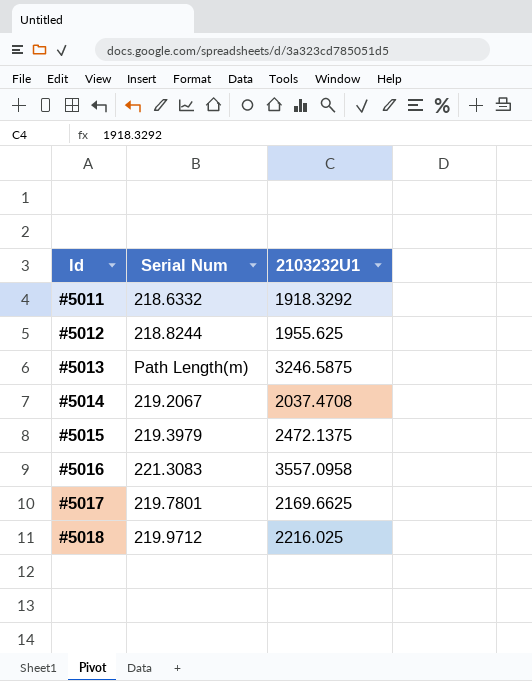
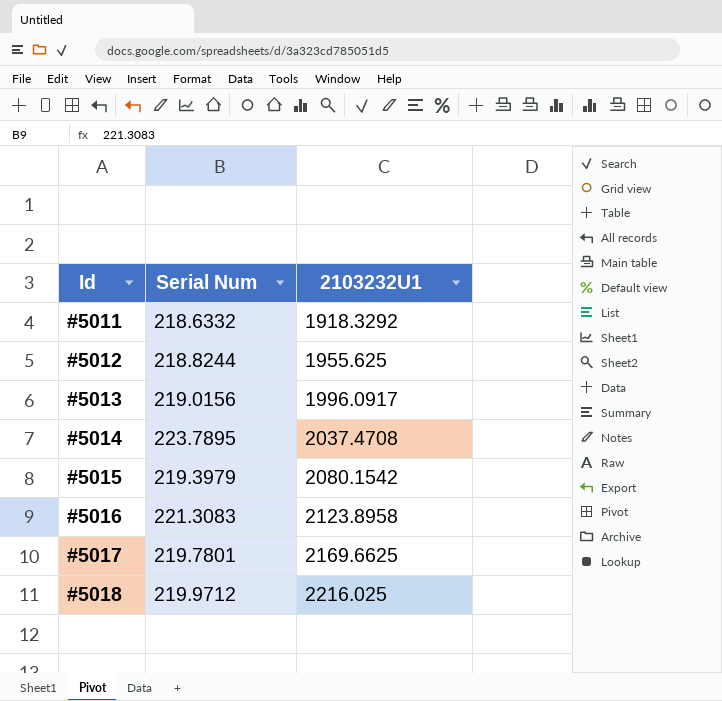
#5013 | Serial Num: Path Length(m) -> 219.0156
#5013 | 2103232U1: 3246.5875 -> 1996.0917
#5014 | Serial Num: 219.2067 -> 223.7895
#5015 | 2103232U1: 2472.1375 -> 2080.1542
#5016 | 2103232U1: 3557.0958 -> 2123.8958

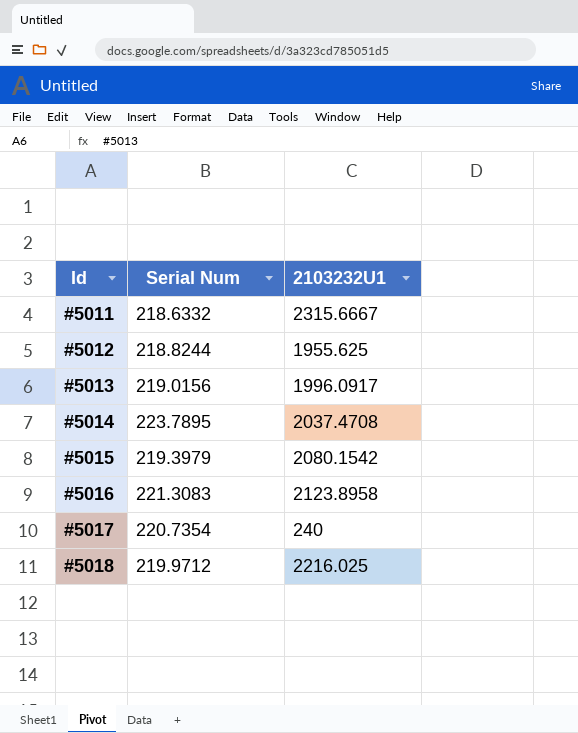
#5011 | 2103232U1: 1918.3292 -> 2315.6667
#5017 | Serial Num: 219.7801 -> 220.7354
#5017 | 2103232U1: 2169.6625 -> 240

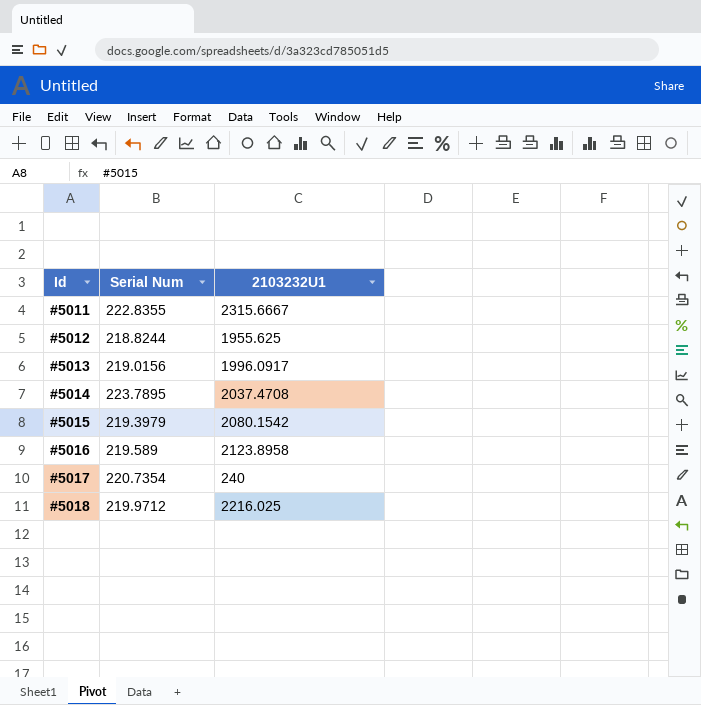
#5011 | Serial Num: 218.6332 -> 222.8355
#5016 | Serial Num: 221.3083 -> 219.589

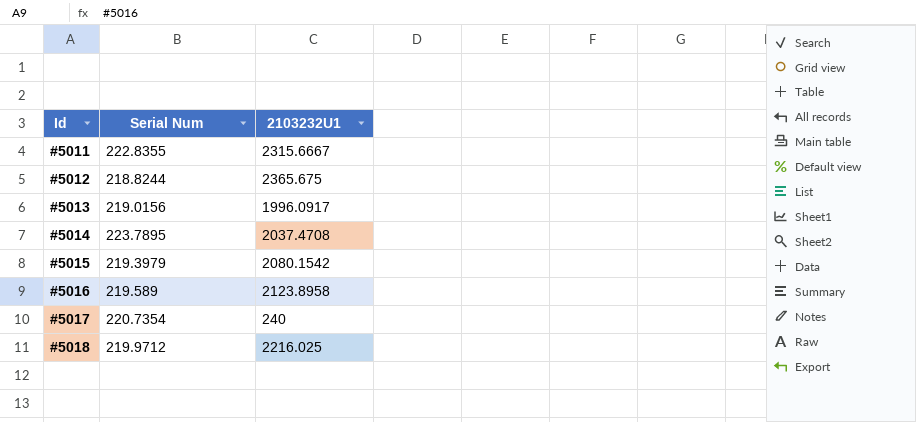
#5012 | 2103232U1: 1955.625 -> 2365.675

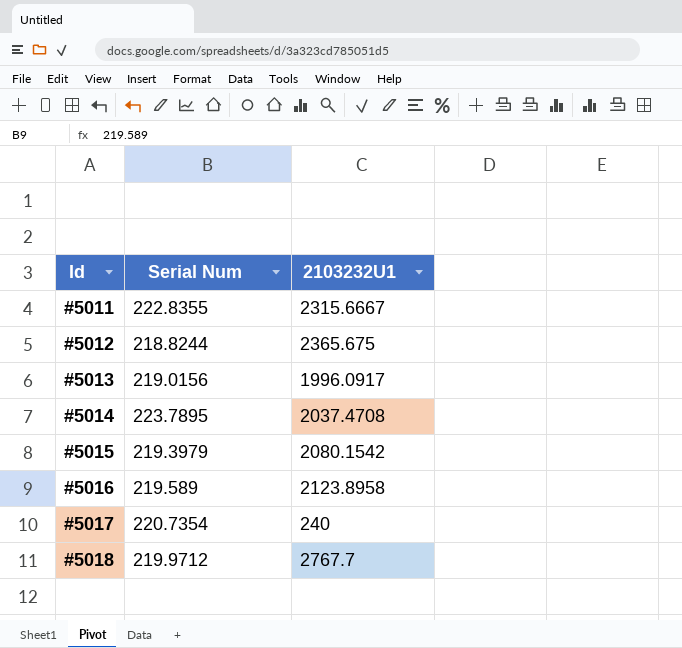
#5018 | 2103232U1: 2216.025 -> 2767.7

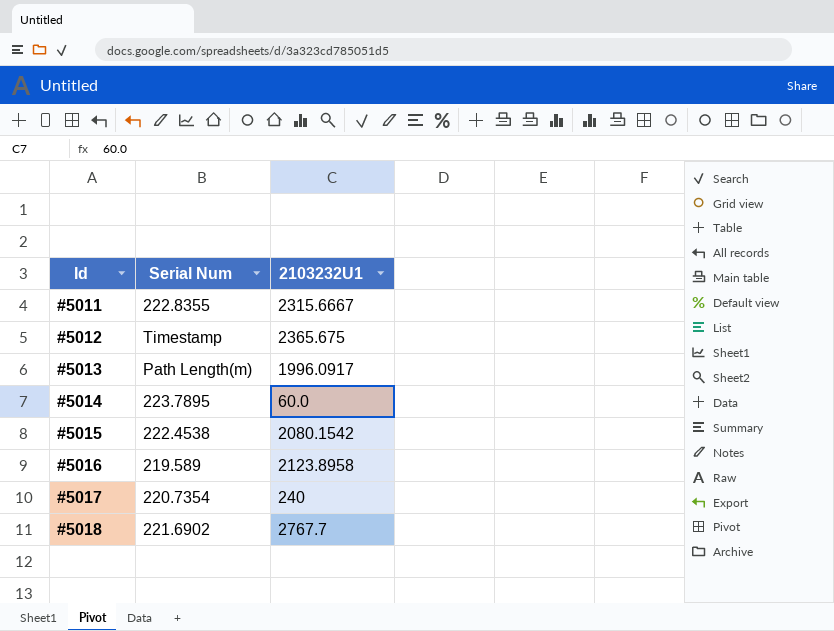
#5012 | Serial Num: 218.8244 -> Timestamp
#5013 | Serial Num: 219.0156 -> Path Length(m)
#5014 | 2103232U1: 2037.4708 -> 60.0
#5015 | Serial Num: 219.3979 -> 222.4538
#5018 | Serial Num: 219.9712 -> 221.6902

